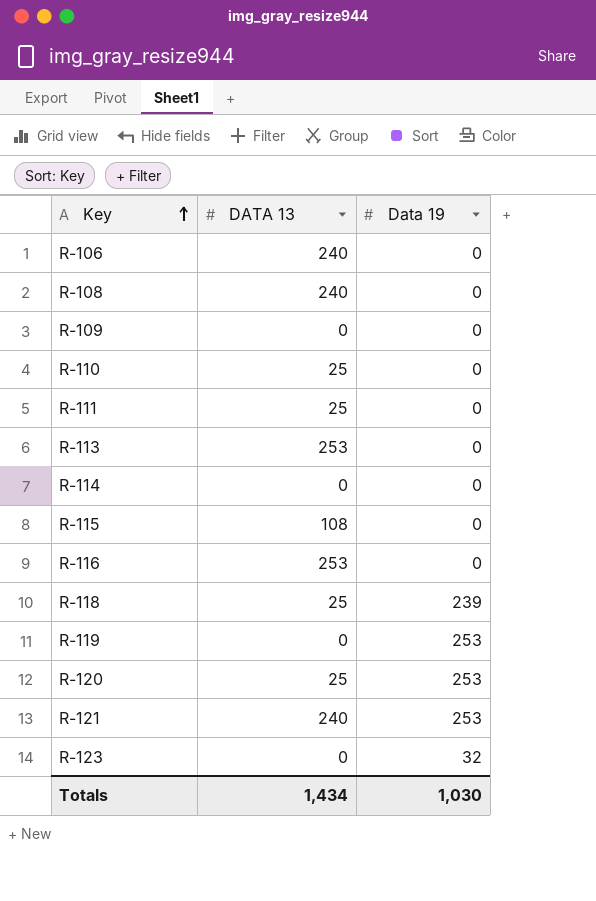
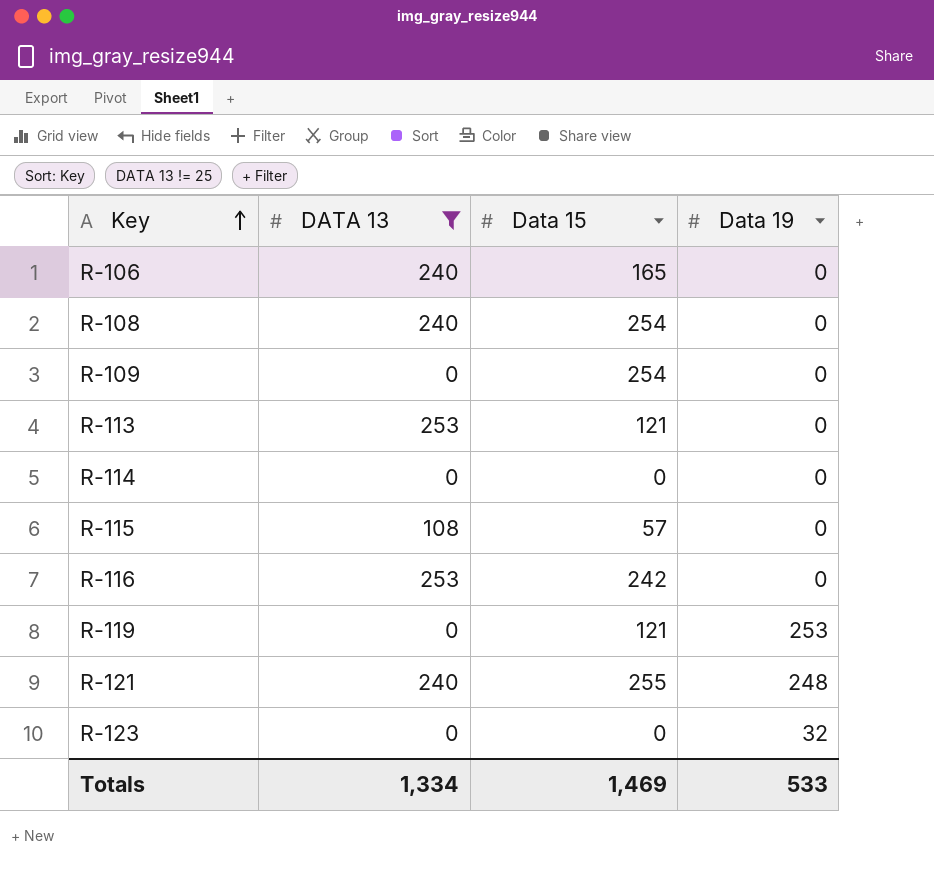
filter: none -> DATA 13 != 25
column Data 15 | position: none -> 3
R-121 | Data 19: 253 -> 248
Totals | DATA 13: 1,434 -> 1,334
Totals | Data 19: 1,030 -> 533

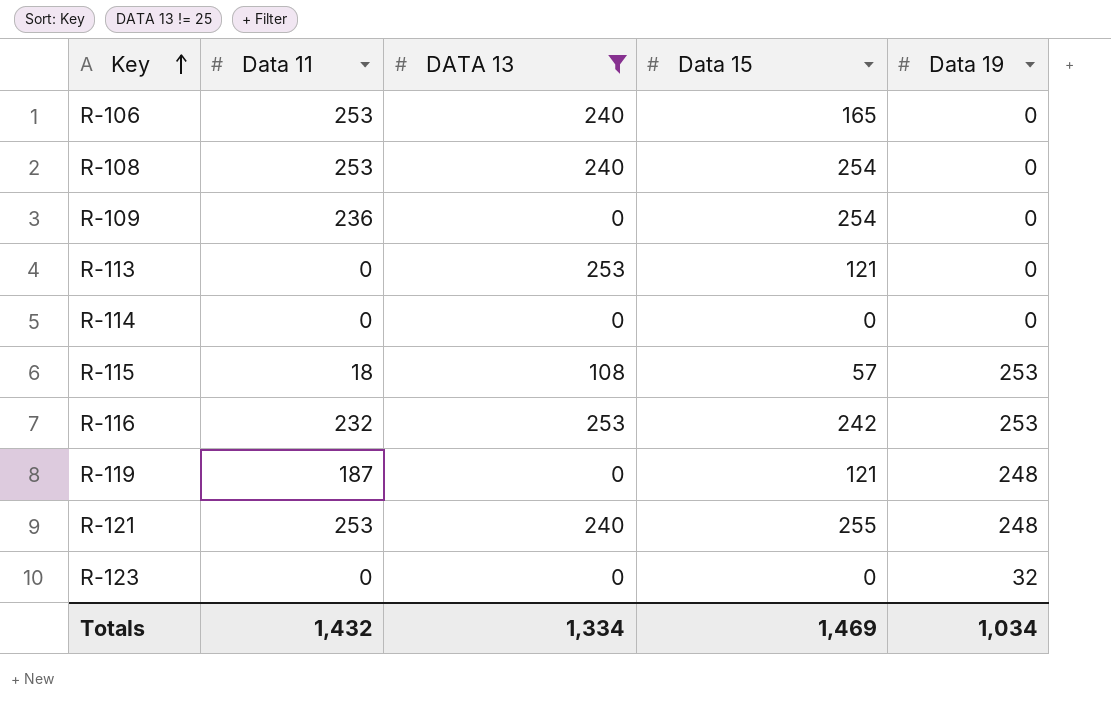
column Data 11 | position: none -> 2
R-115 | Data 19: 0 -> 253
R-116 | Data 19: 0 -> 253
R-119 | Data 19: 253 -> 248
Totals | Data 19: 533 -> 1,034

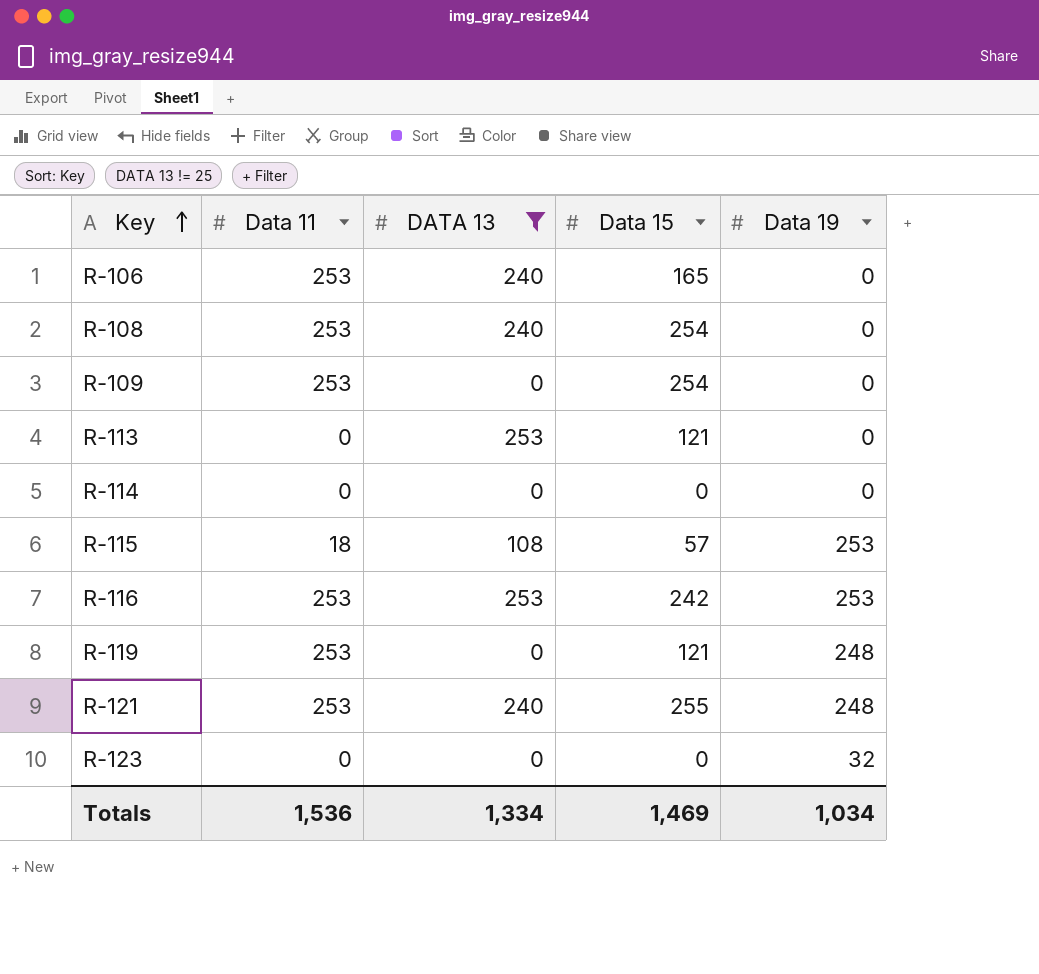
R-109 | Data 11: 236 -> 253
R-116 | Data 11: 232 -> 253
R-119 | Data 11: 187 -> 253
Totals | Data 11: 1,432 -> 1,536

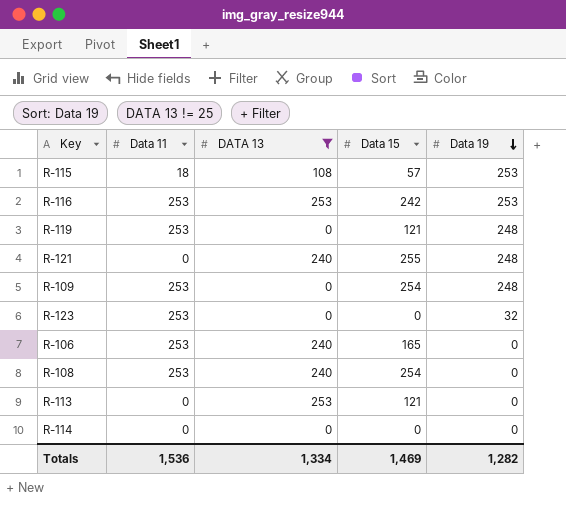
row order: Key ascending -> Data 19 descending
R-121 | Data 11: 253 -> 0
R-109 | Data 19: 0 -> 248
R-123 | Data 11: 0 -> 253
Totals | Data 19: 1,034 -> 1,282

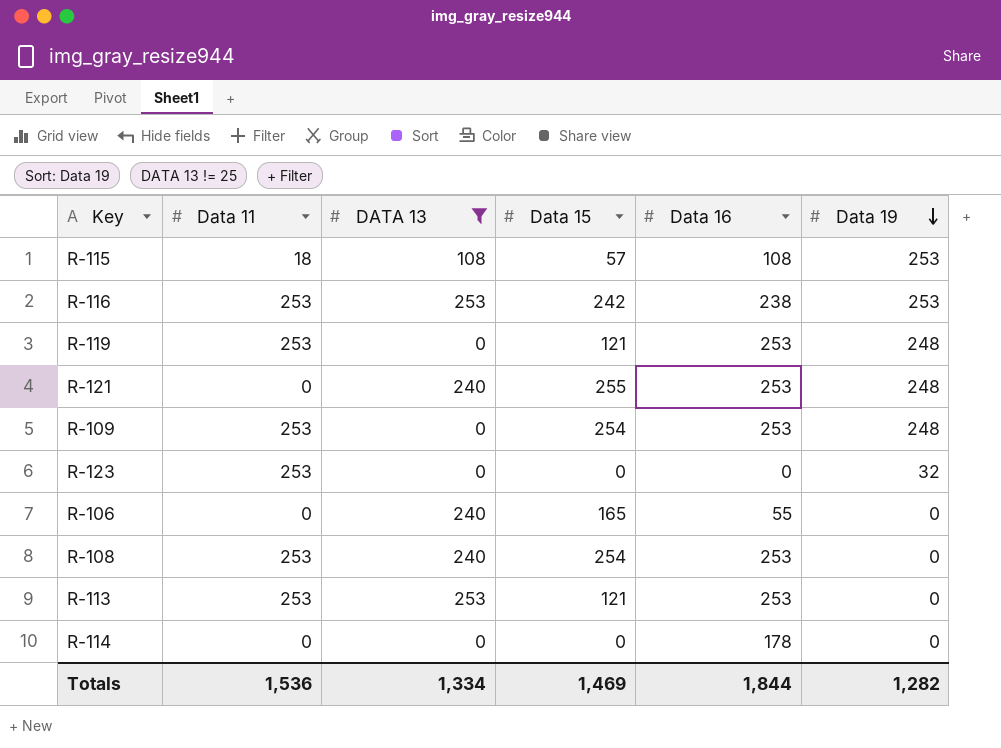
column Data 16 | position: none -> 5
R-106 | Data 11: 253 -> 0
R-113 | Data 11: 0 -> 253

